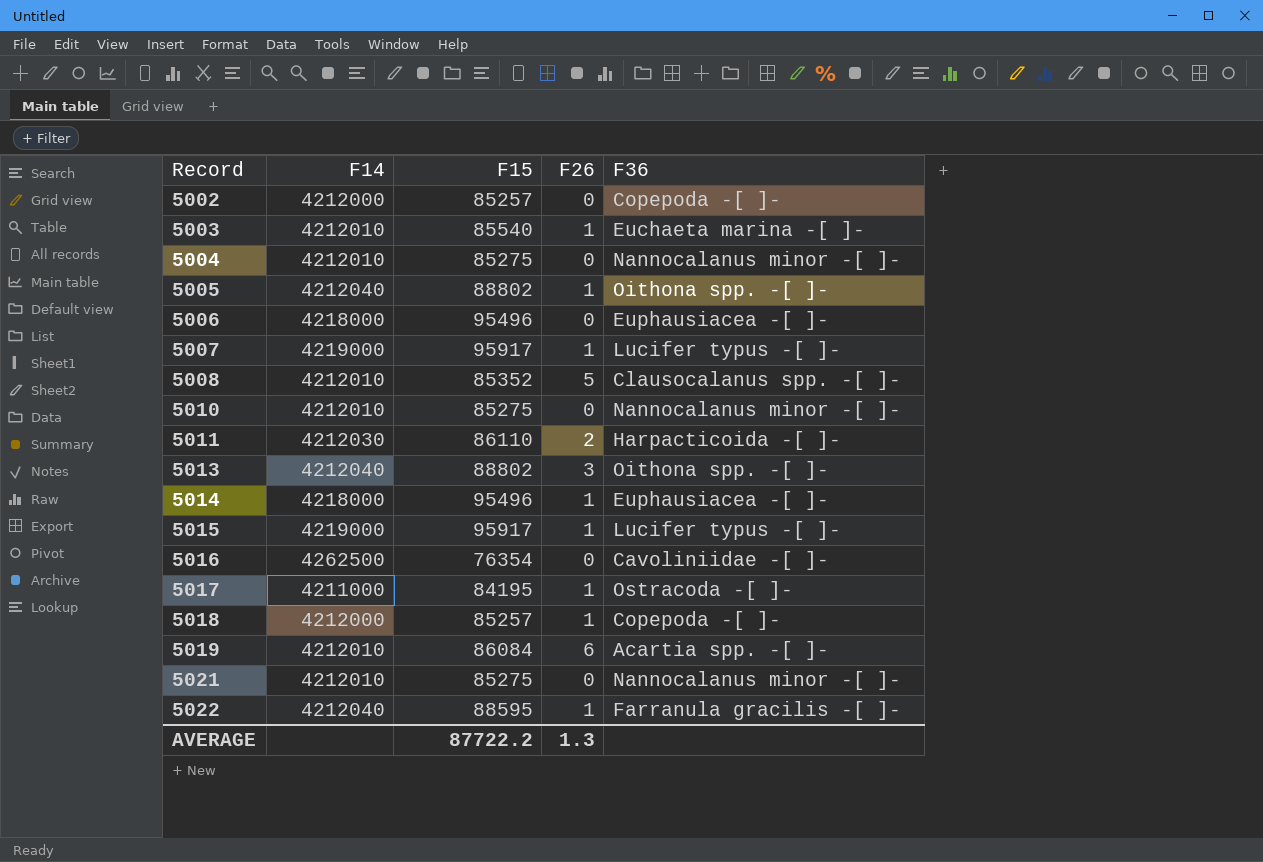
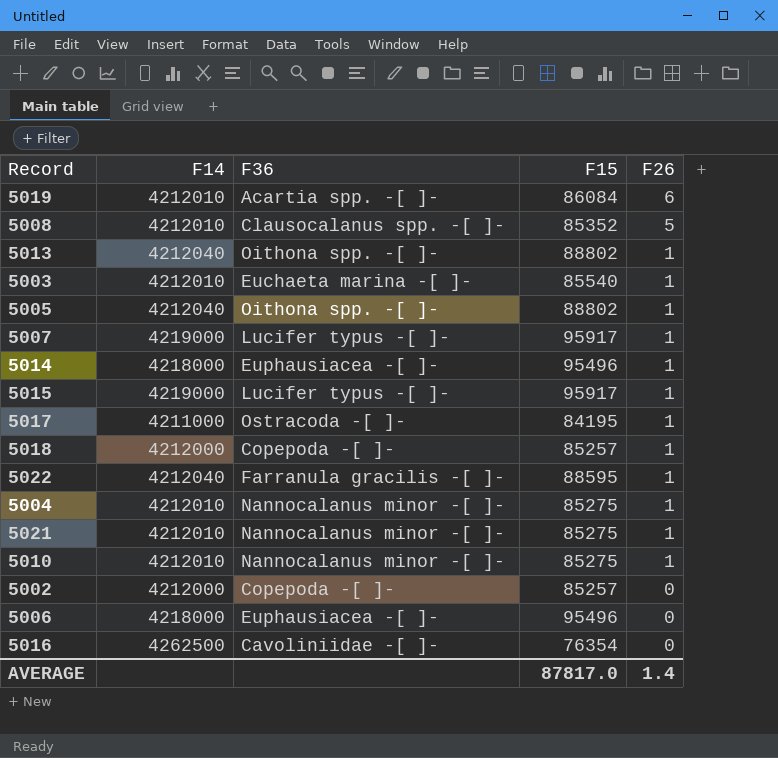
row order: Record ascending -> F26 descending
column F36 | position: 5 -> 3
row 5011: 4212030 | 86110 | 2 | Harpacticoida -[ ]- -> none
5013 | F26: 3 -> 1
5004 | F26: 0 -> 1
5021 | F26: 0 -> 1
5010 | F26: 0 -> 1
AVERAGE | F15: 87722.2 -> 87817.0
AVERAGE | F26: 1.3 -> 1.4

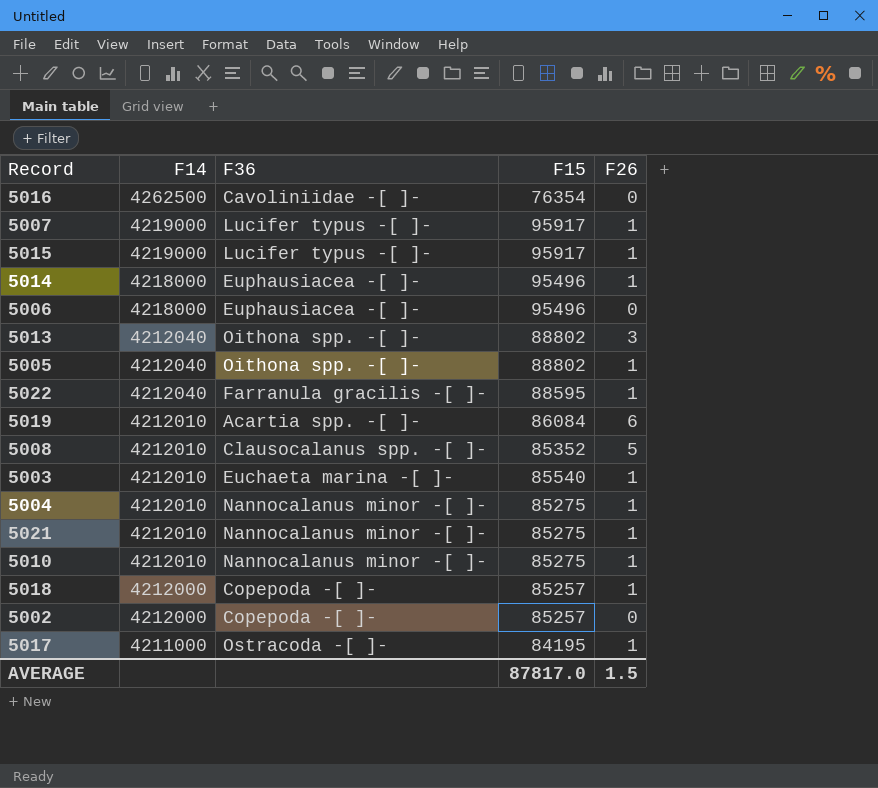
row order: F26 descending -> F14 descending
5013 | F26: 1 -> 3
AVERAGE | F26: 1.4 -> 1.5

